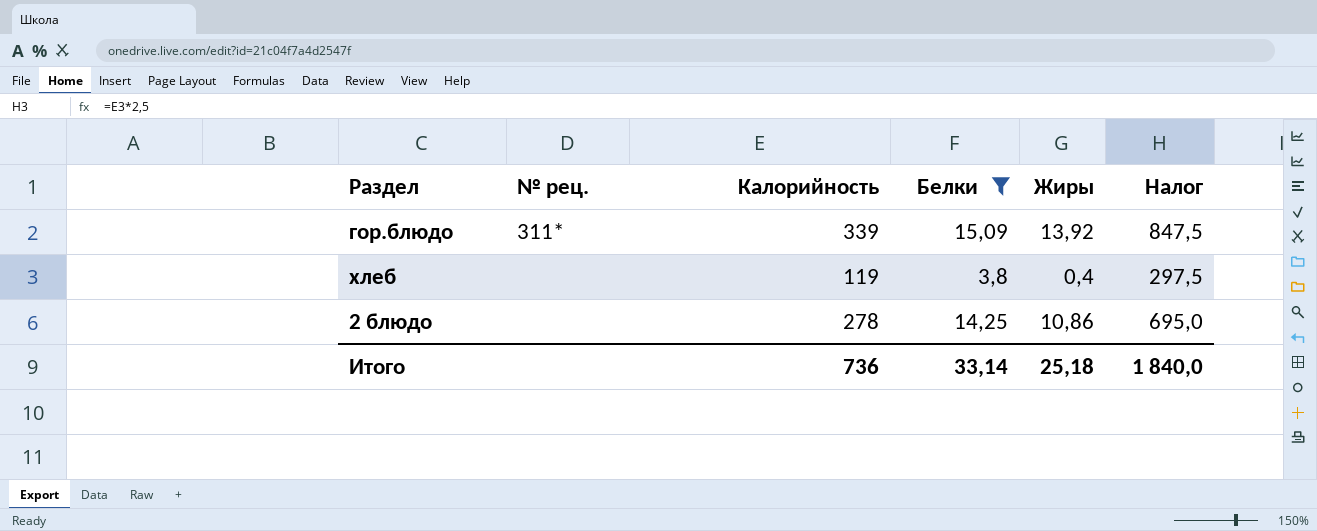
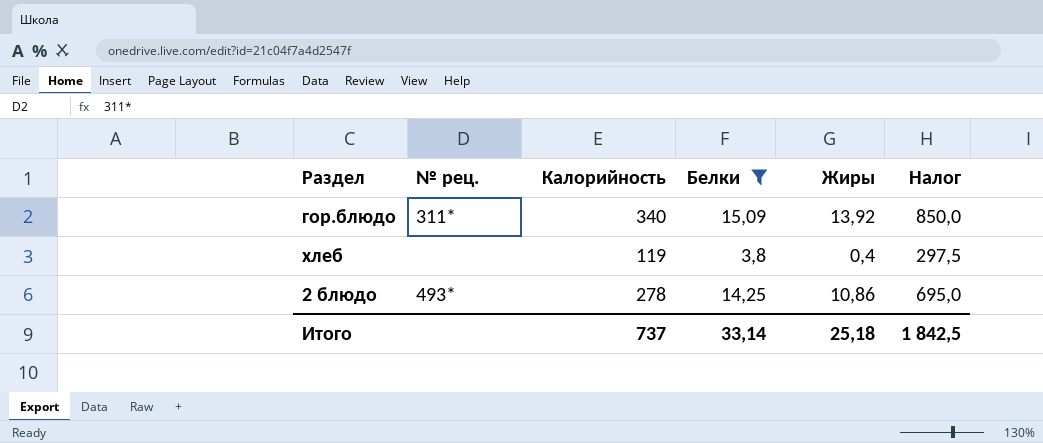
гор.блюдо | Калорийность: 339 -> 340
гор.блюдо | Налог: 847,5 -> 850,0
2 блюдо | № рец.: none -> 493*
Итого | Калорийность: 736 -> 737
Итого | Налог: 1 840,0 -> 1 842,5

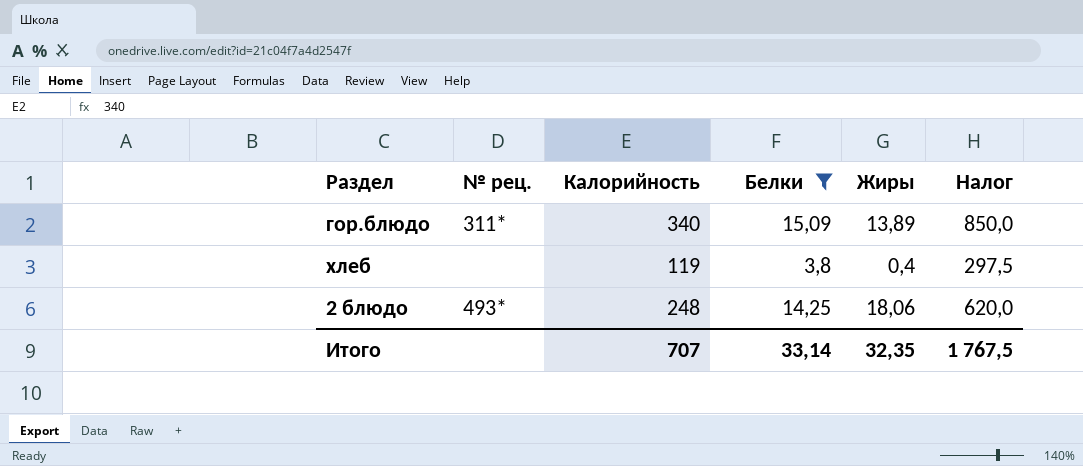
гор.блюдо | Жиры: 13,92 -> 13,89
2 блюдо | Калорийность: 278 -> 248
2 блюдо | Жиры: 10,86 -> 18,06
2 блюдо | Налог: 695,0 -> 620,0
Итого | Калорийность: 737 -> 707
Итого | Жиры: 25,18 -> 32,35
Итого | Налог: 1 842,5 -> 1 767,5

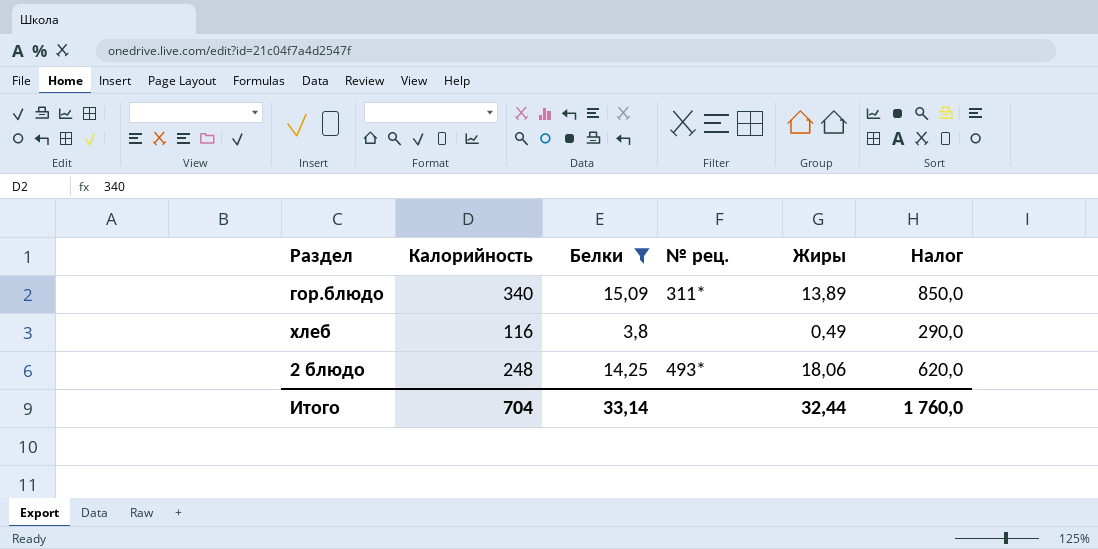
column № рец. | position: 2 -> 4
хлеб | Калорийность: 119 -> 116
хлеб | Жиры: 0,4 -> 0,49
хлеб | Налог: 297,5 -> 290,0
Итого | Калорийность: 707 -> 704
Итого | Жиры: 32,35 -> 32,44
Итого | Налог: 1 767,5 -> 1 760,0

